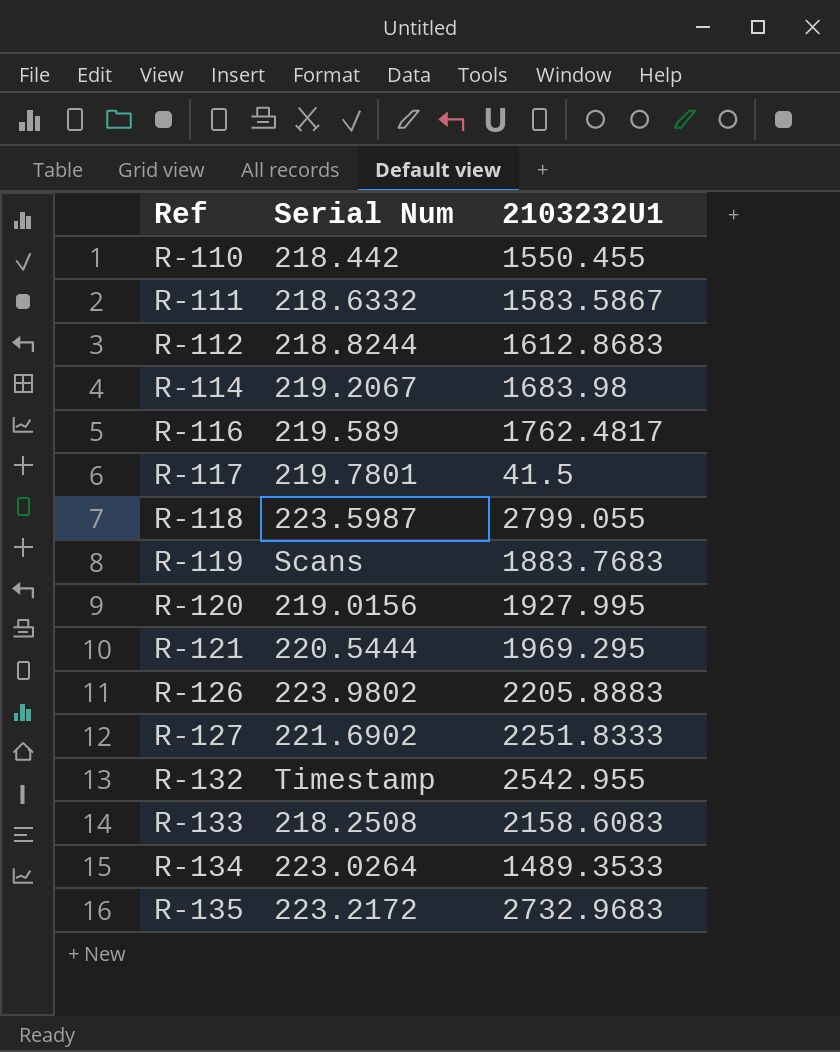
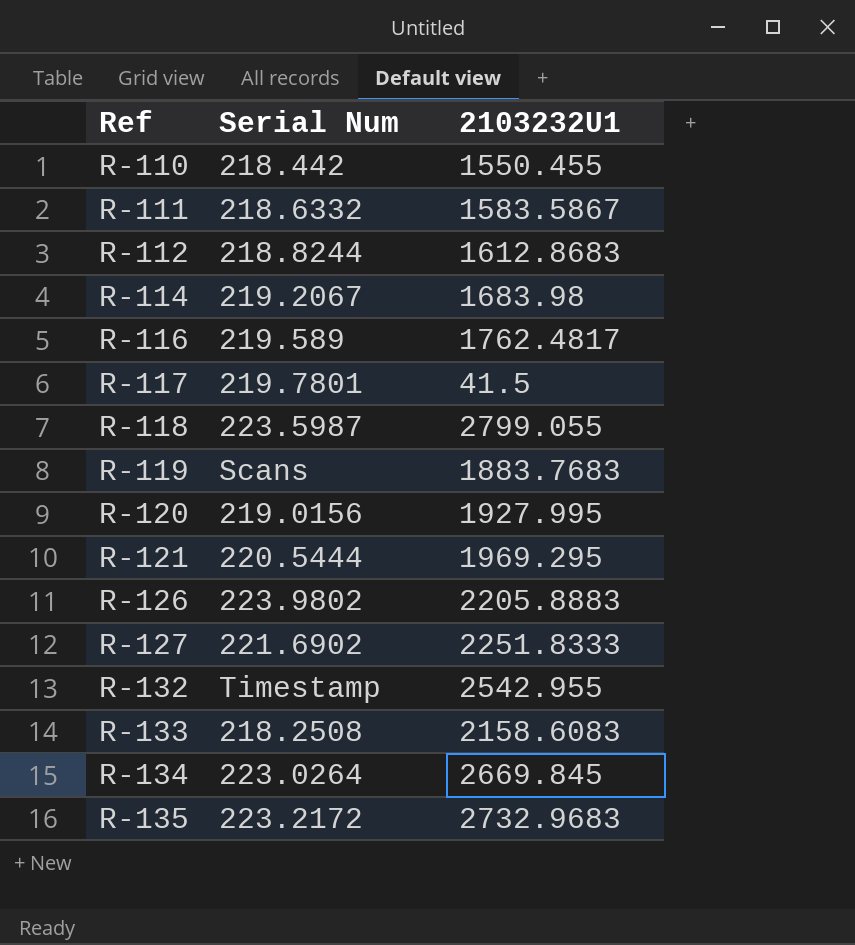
R-134 | 2103232U1: 1489.3533 -> 2669.845

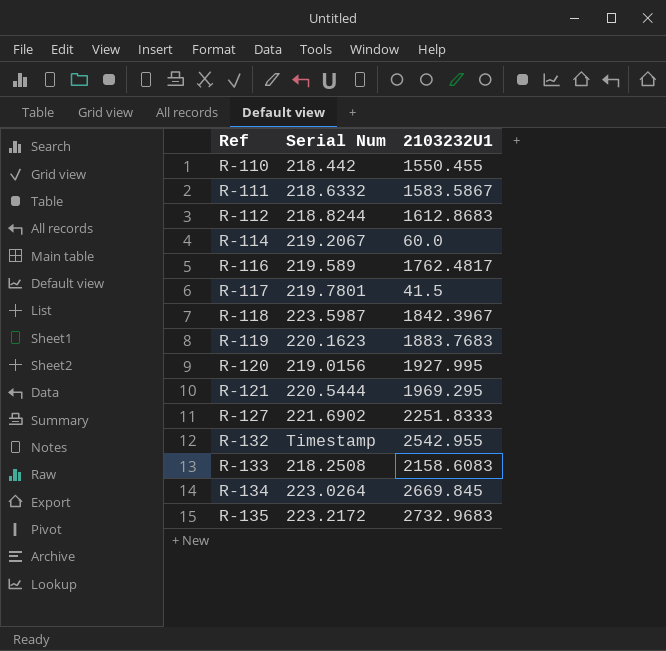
row R-126: 223.9802 | 2205.8883 -> none
R-114 | 2103232U1: 1683.98 -> 60.0
R-118 | 2103232U1: 2799.055 -> 1842.3967
R-119 | Serial Num: Scans -> 220.1623

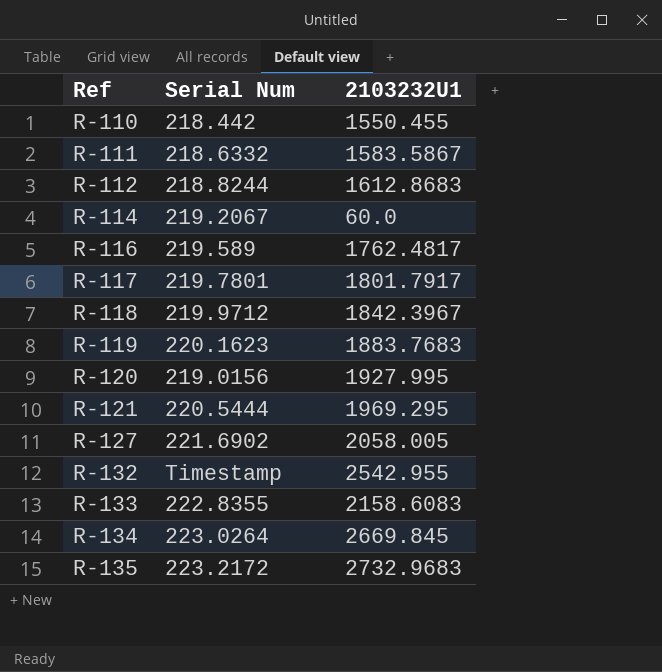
R-117 | 2103232U1: 41.5 -> 1801.7917
R-118 | Serial Num: 223.5987 -> 219.9712
R-127 | 2103232U1: 2251.8333 -> 2058.005
R-133 | Serial Num: 218.2508 -> 222.8355

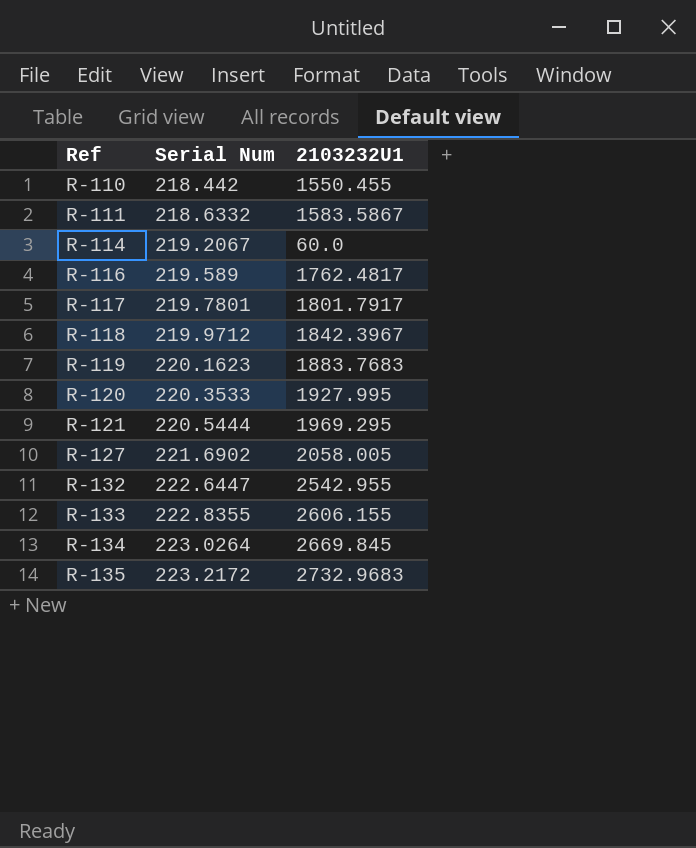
row R-112: 218.8244 | 1612.8683 -> none
R-120 | Serial Num: 219.0156 -> 220.3533
R-132 | Serial Num: Timestamp -> 222.6447
R-133 | 2103232U1: 2158.6083 -> 2606.155

